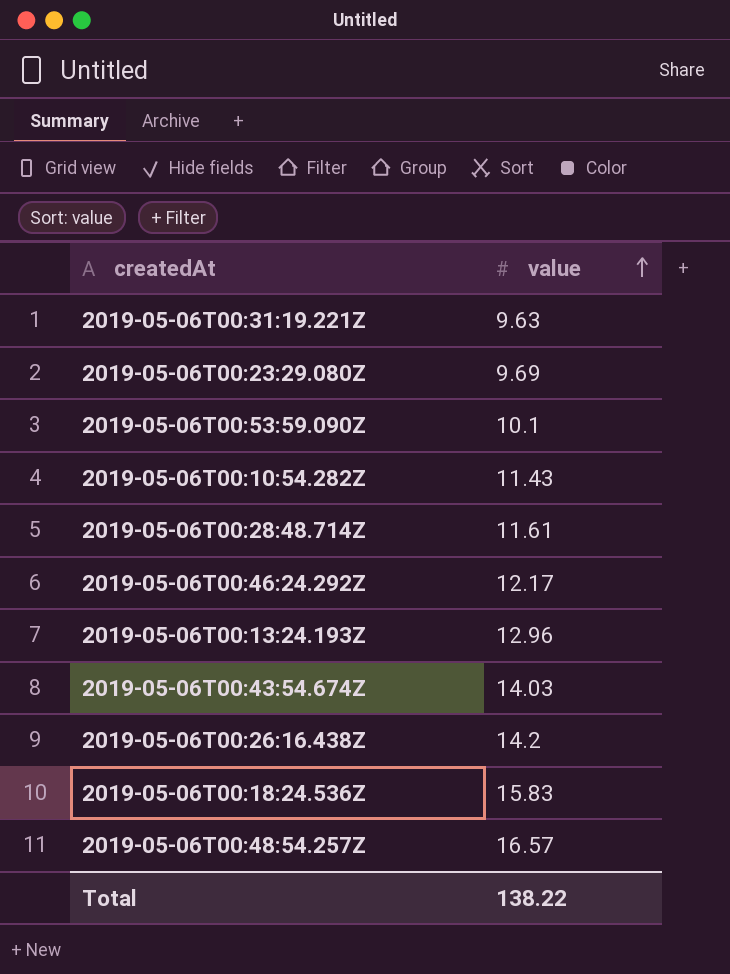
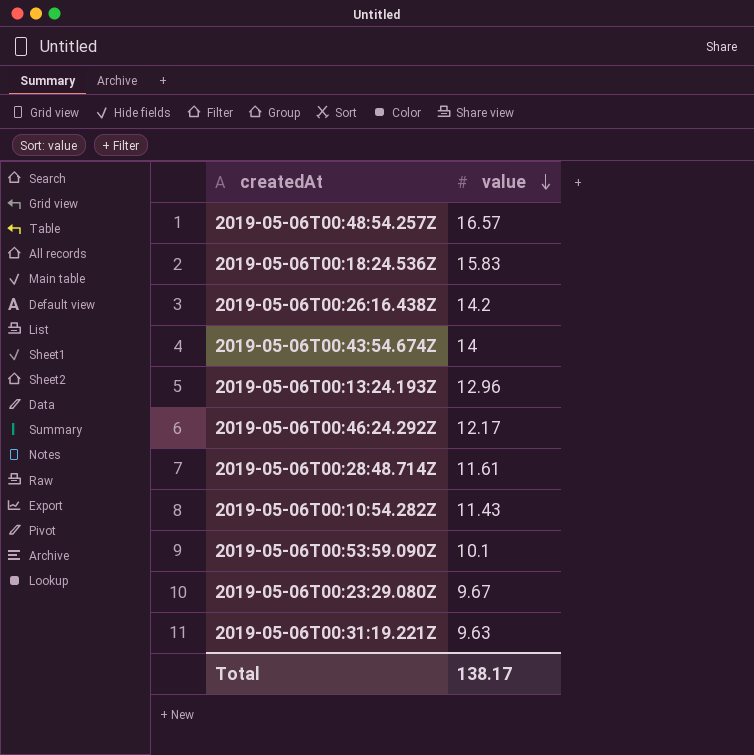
row order: value ascending -> value descending
2019-05-06T00:43:54.674Z | value: 14.03 -> 14
2019-05-06T00:23:29.080Z | value: 9.69 -> 9.67
Total | value: 138.22 -> 138.17

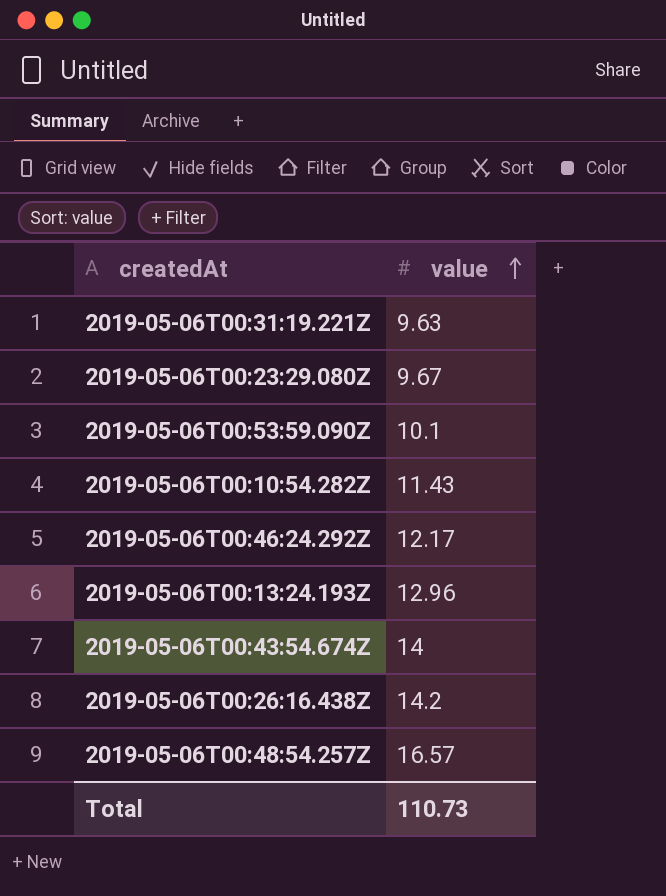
row order: value descending -> value ascending
row 2019-05-06T00:18:24.536Z: 15.83 -> none
row 2019-05-06T00:28:48.714Z: 11.61 -> none
Total | value: 138.17 -> 110.73

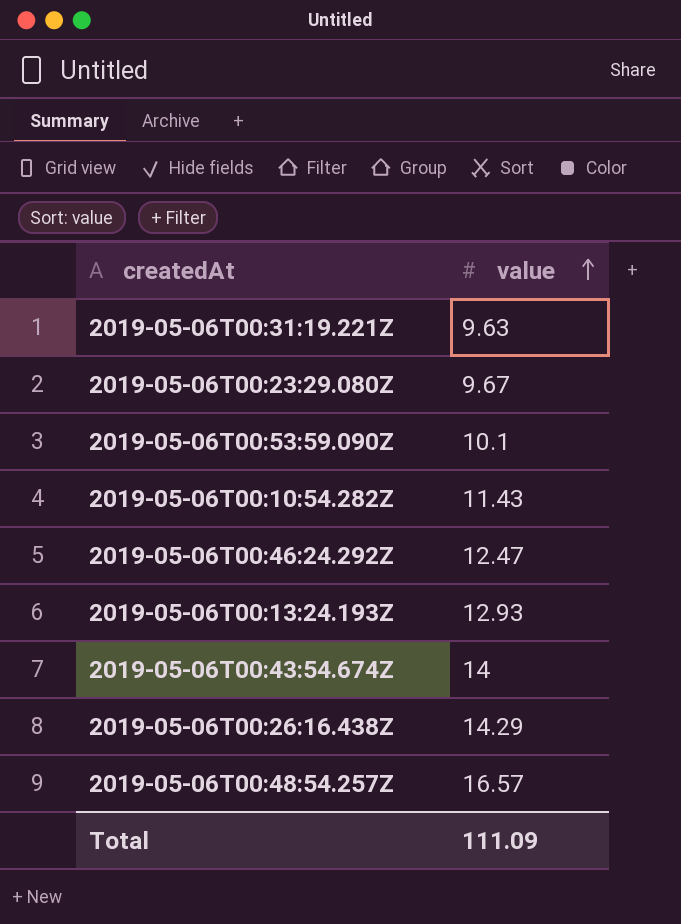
2019-05-06T00:46:24.292Z | value: 12.17 -> 12.47
2019-05-06T00:13:24.193Z | value: 12.96 -> 12.93
2019-05-06T00:26:16.438Z | value: 14.2 -> 14.29
Total | value: 110.73 -> 111.09

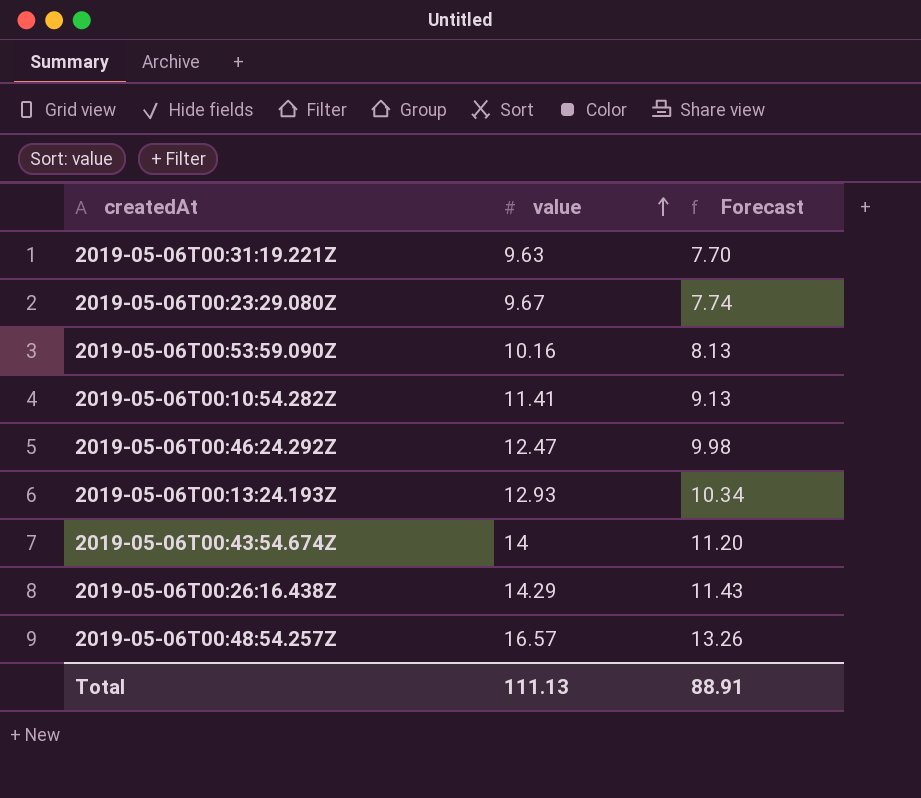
column Forecast | formula: none -> [value] * 0.8
2019-05-06T00:53:59.090Z | value: 10.1 -> 10.16
2019-05-06T00:10:54.282Z | value: 11.43 -> 11.41
Total | value: 111.09 -> 111.13

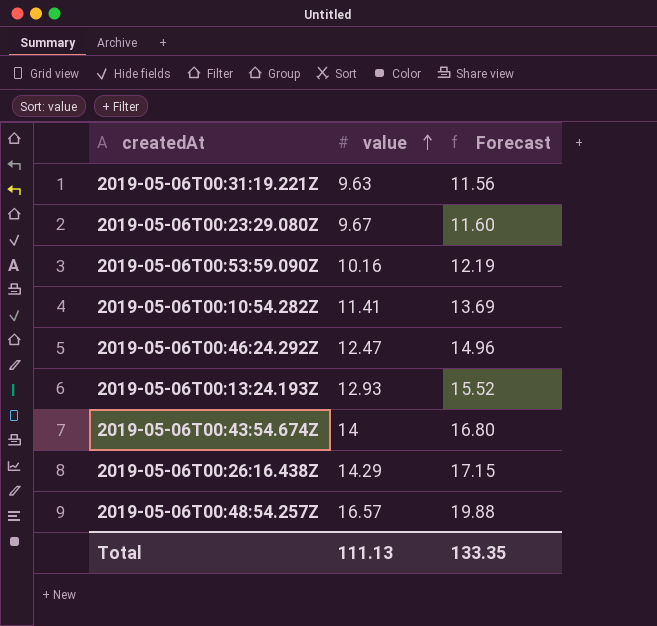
column Forecast | formula: [value] * 0.8 -> [value] * 1.2
Total | Forecast: 88.91 -> 133.35

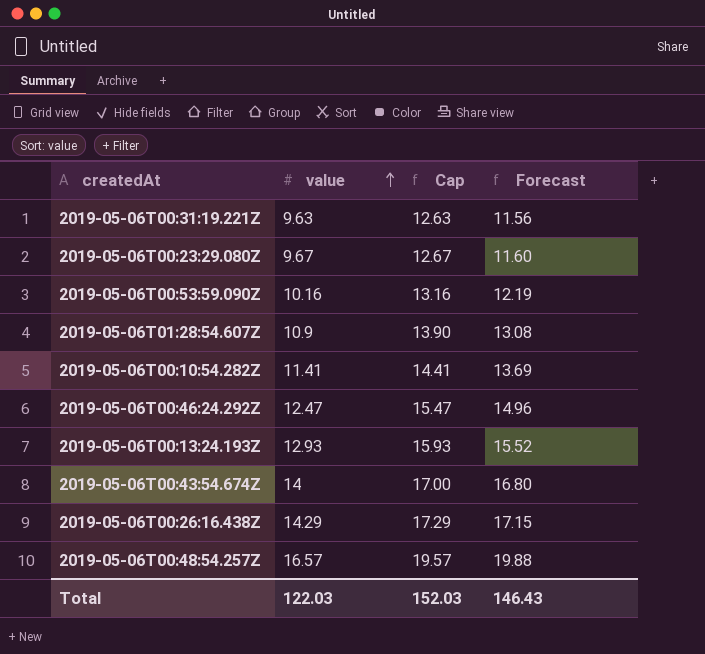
column Cap | formula: none -> [value] + 3
row 2019-05-06T01:28:54.607Z: none -> 10.9 | 13.90 | 13.08
Total | value: 111.13 -> 122.03
Total | Forecast: 133.35 -> 146.43

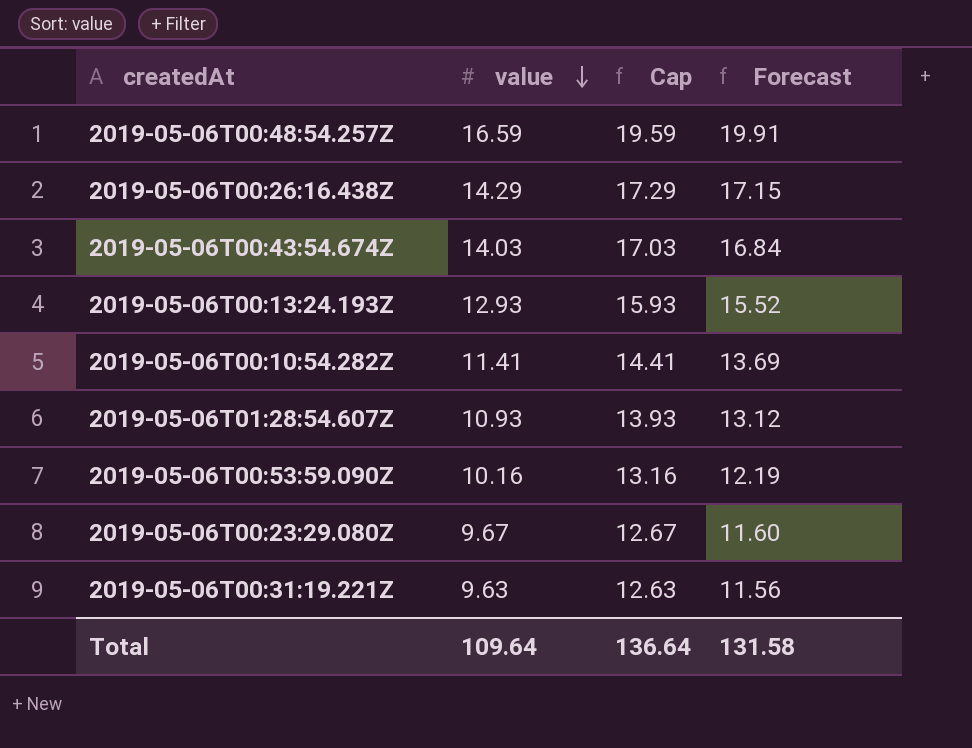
row order: value ascending -> value descending
row 2019-05-06T00:46:24.292Z: 12.47 | 15.47 | 14.96 -> none
2019-05-06T00:48:54.257Z | value: 16.57 -> 16.59
2019-05-06T00:48:54.257Z | Cap: 19.57 -> 19.59
2019-05-06T00:48:54.257Z | Forecast: 19.88 -> 19.91
2019-05-06T00:43:54.674Z | value: 14 -> 14.03
2019-05-06T00:43:54.674Z | Cap: 17.00 -> 17.03
2019-05-06T00:43:54.674Z | Forecast: 16.80 -> 16.84
2019-05-06T01:28:54.607Z | value: 10.9 -> 10.93
2019-05-06T01:28:54.607Z | Cap: 13.90 -> 13.93
2019-05-06T01:28:54.607Z | Forecast: 13.08 -> 13.12
Total | value: 122.03 -> 109.64
Total | Cap: 152.03 -> 136.64
Total | Forecast: 146.43 -> 131.58

